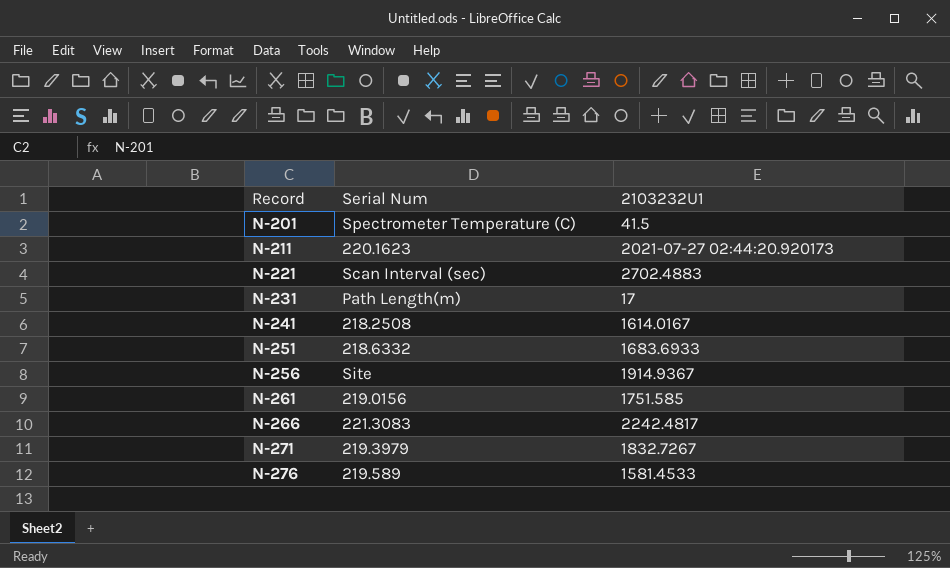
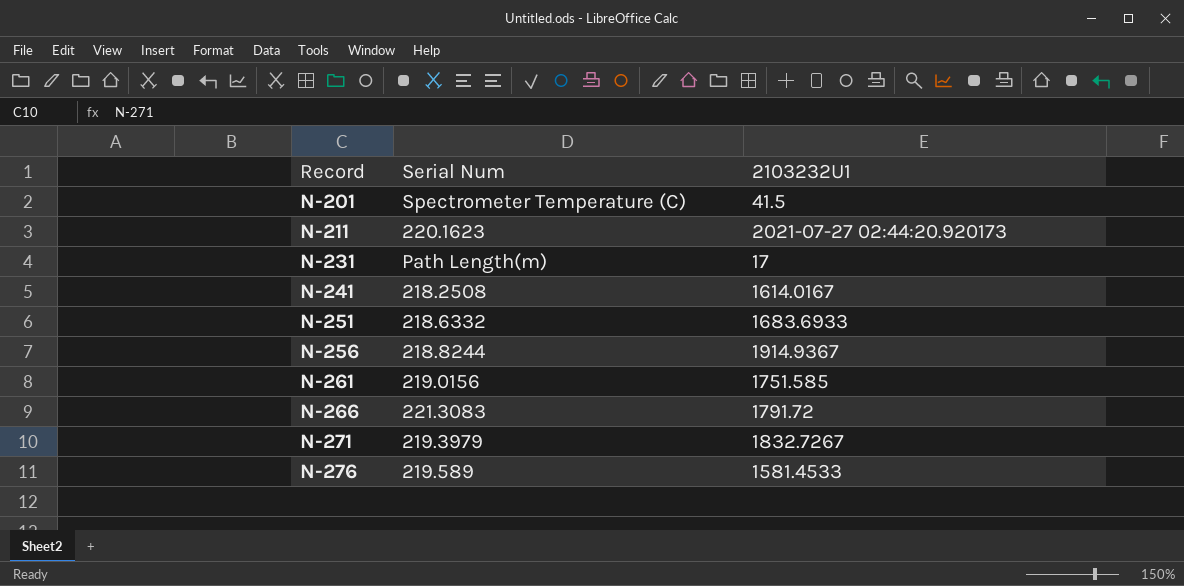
row N-221: Scan Interval (sec) | 2702.4883 -> none
N-256 | Serial Num: Site -> 218.8244
N-266 | 2103232U1: 2242.4817 -> 1791.72

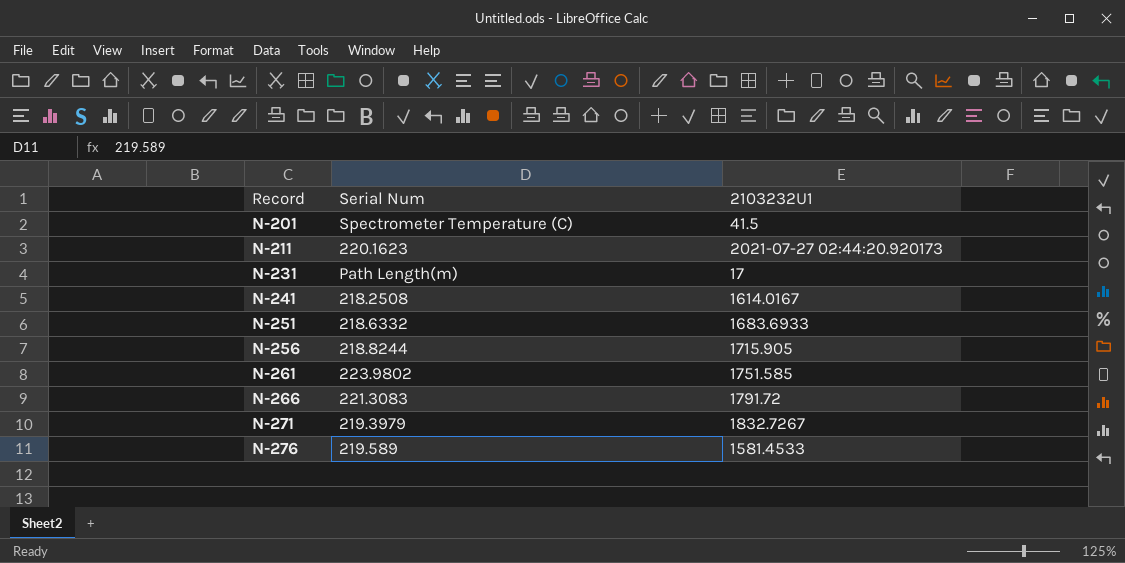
N-256 | 2103232U1: 1914.9367 -> 1715.905
N-261 | Serial Num: 219.0156 -> 223.9802

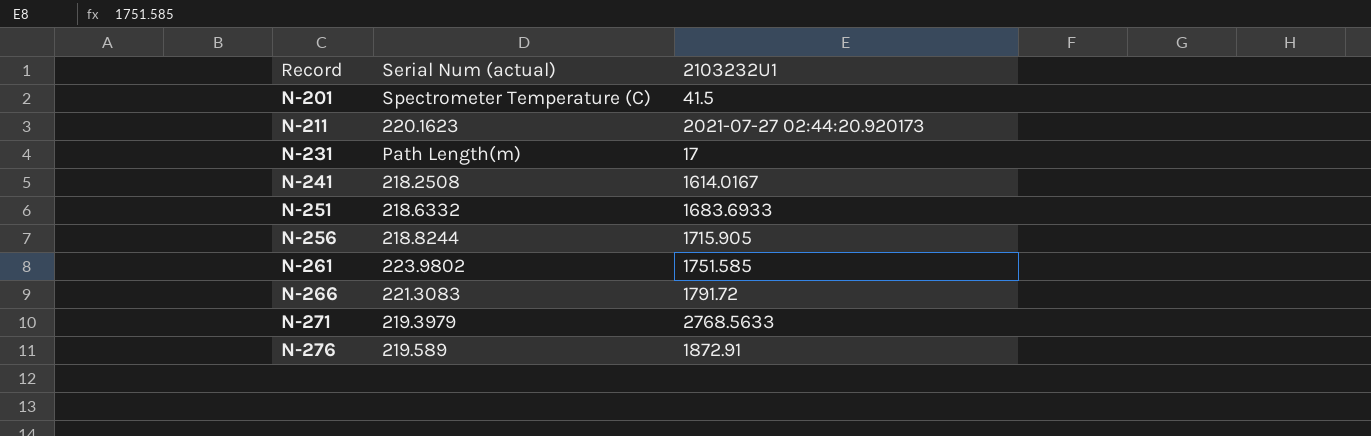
column name: Serial Num -> Serial Num (actual)
N-271 | 2103232U1: 1832.7267 -> 2768.5633
N-276 | 2103232U1: 1581.4533 -> 1872.91

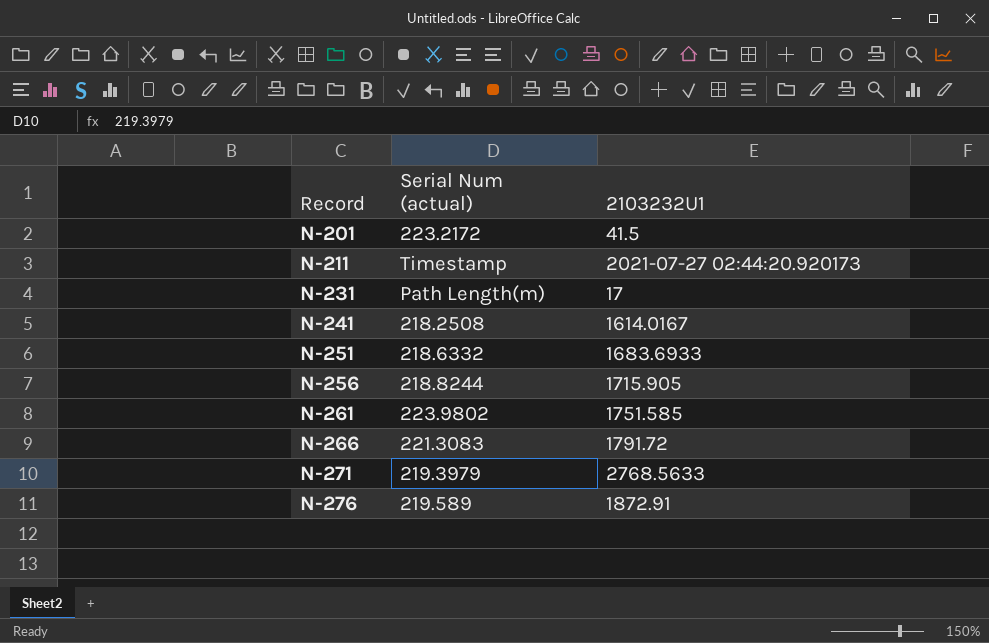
N-201 | Serial Num (actual): Spectrometer Temperature (C) -> 223.2172
N-211 | Serial Num (actual): 220.1623 -> Timestamp

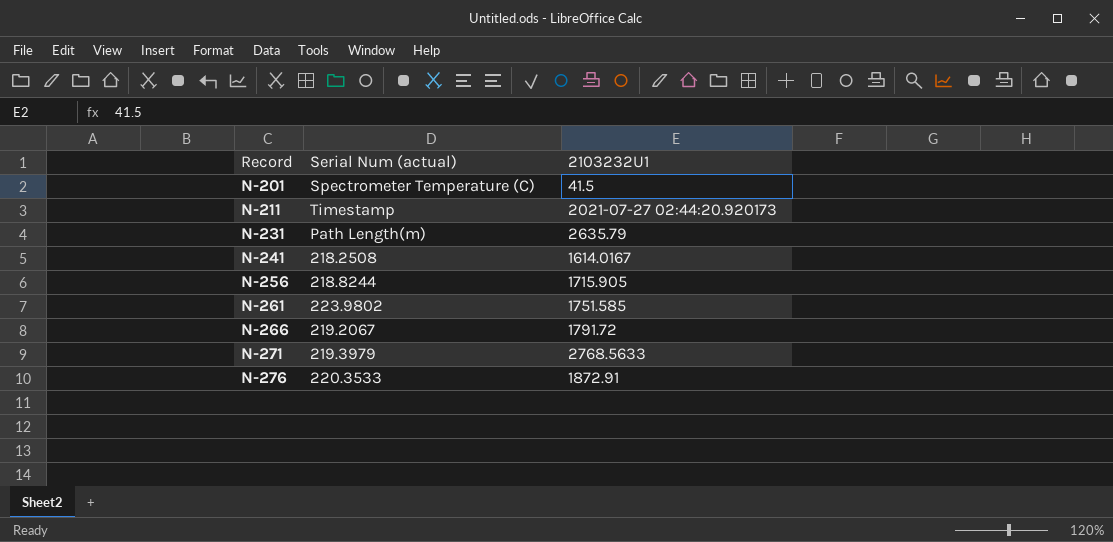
row N-251: 218.6332 | 1683.6933 -> none
N-201 | Serial Num (actual): 223.2172 -> Spectrometer Temperature (C)
N-231 | 2103232U1: 17 -> 2635.79
N-266 | Serial Num (actual): 221.3083 -> 219.2067
N-276 | Serial Num (actual): 219.589 -> 220.3533

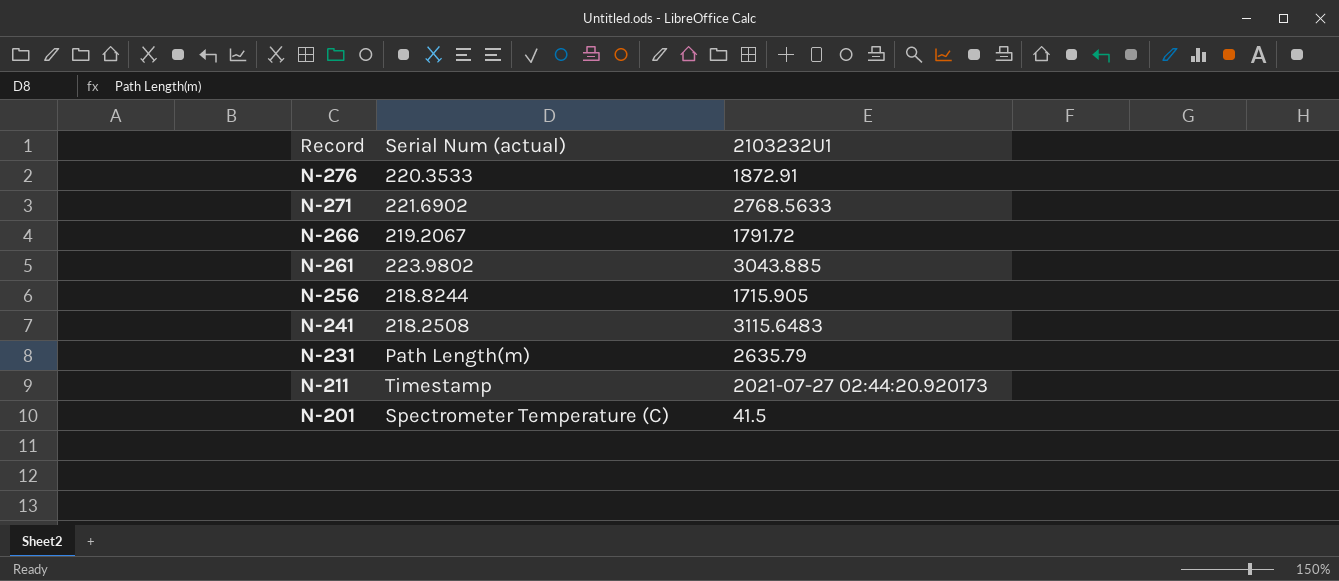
row order: Record ascending -> Record descending
N-271 | Serial Num (actual): 219.3979 -> 221.6902
N-261 | 2103232U1: 1751.585 -> 3043.885
N-241 | 2103232U1: 1614.0167 -> 3115.6483

